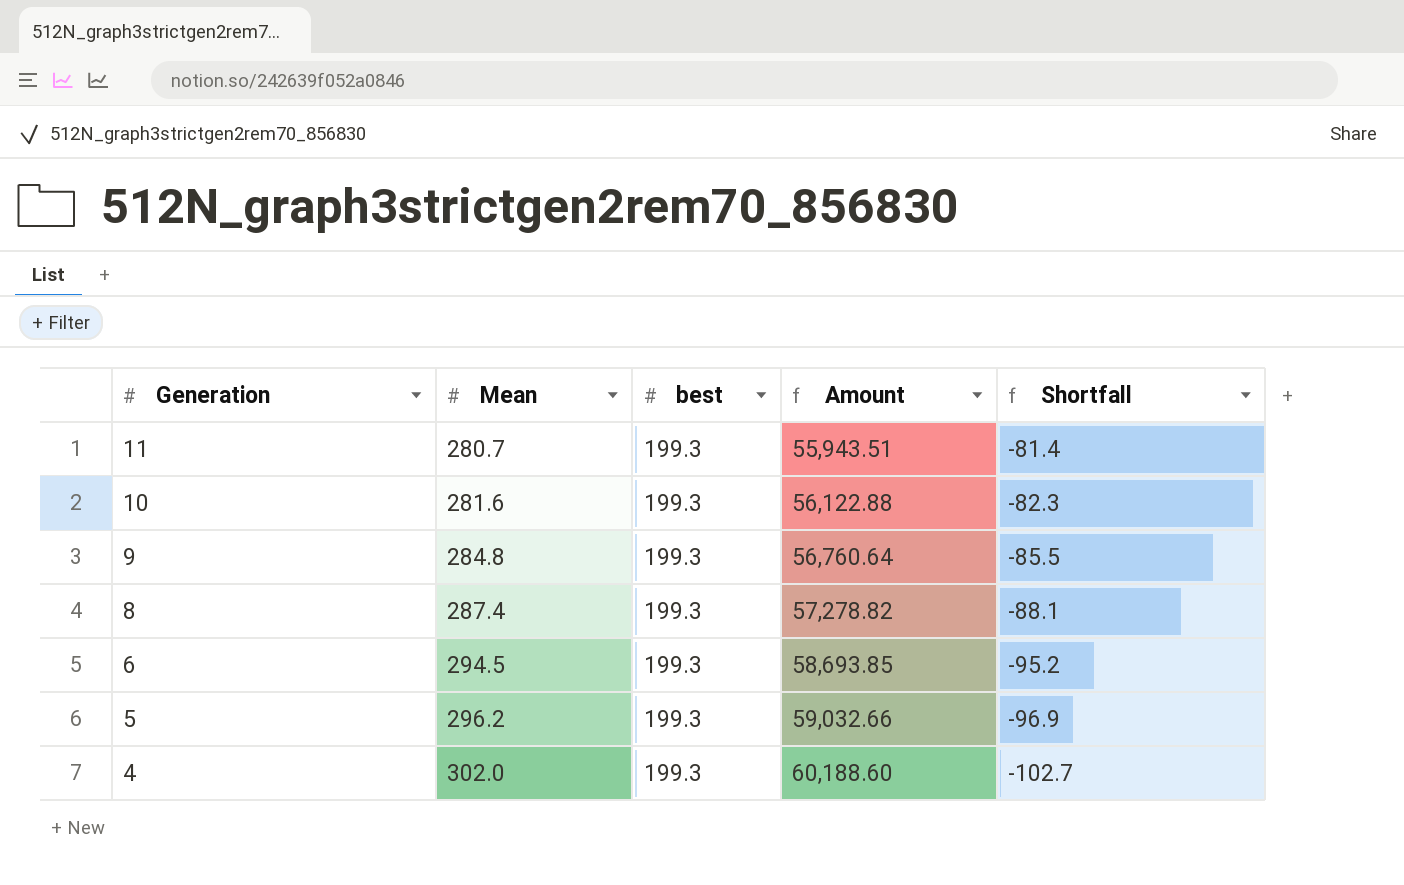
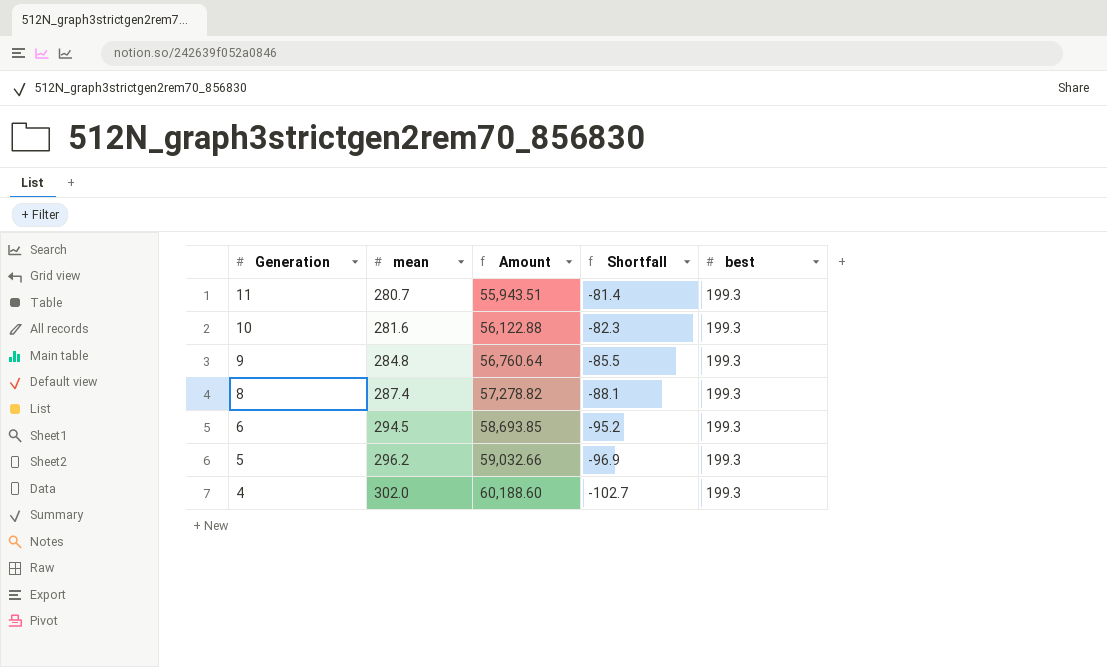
column name: Mean -> mean
column best | position: 3 -> 5

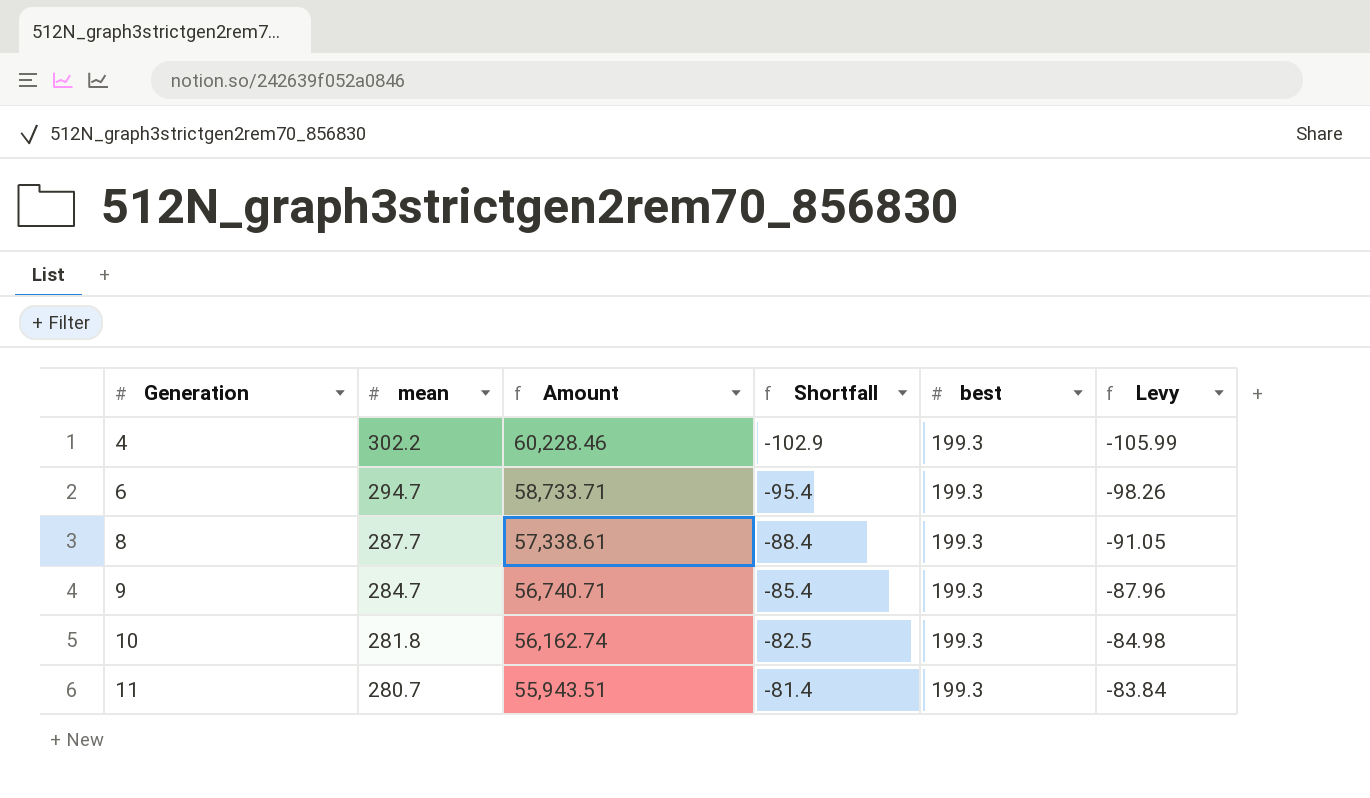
row order: Generation descending -> Generation ascending
column Levy | formula: none -> [Shortfall] * 1.03
row 5: 296.2 | 59,032.66 | -96.9 | 199.3 -> none
4 | mean: 302.0 -> 302.2
4 | Amount: 60,188.60 -> 60,228.46
4 | Shortfall: -102.7 -> -102.9
6 | mean: 294.5 -> 294.7
6 | Amount: 58,693.85 -> 58,733.71
6 | Shortfall: -95.2 -> -95.4
8 | mean: 287.4 -> 287.7
8 | Amount: 57,278.82 -> 57,338.61
8 | Shortfall: -88.1 -> -88.4
9 | mean: 284.8 -> 284.7
9 | Amount: 56,760.64 -> 56,740.71
9 | Shortfall: -85.5 -> -85.4
10 | mean: 281.6 -> 281.8
10 | Amount: 56,122.88 -> 56,162.74
10 | Shortfall: -82.3 -> -82.5

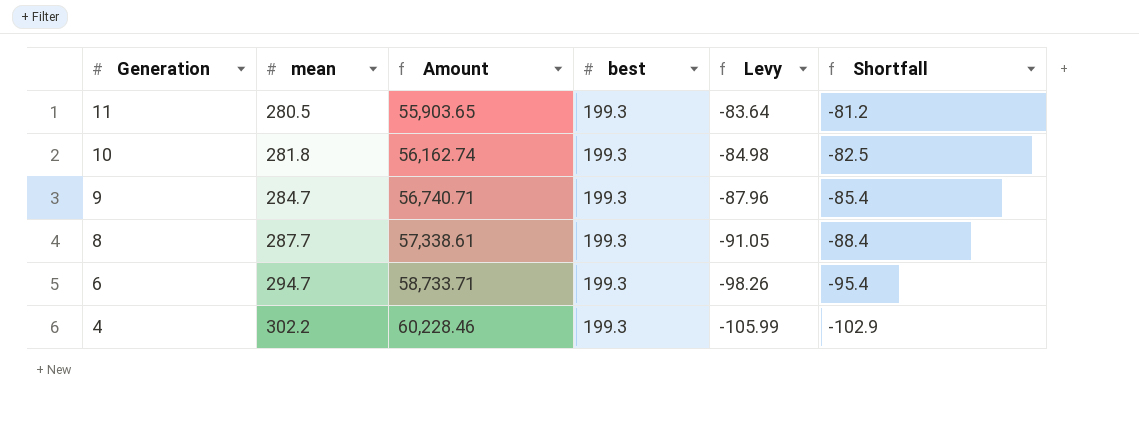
row order: Generation ascending -> Generation descending
column Shortfall | position: 4 -> 6
11 | mean: 280.7 -> 280.5
11 | Amount: 55,943.51 -> 55,903.65
11 | Levy: -83.84 -> -83.64
11 | Shortfall: -81.4 -> -81.2

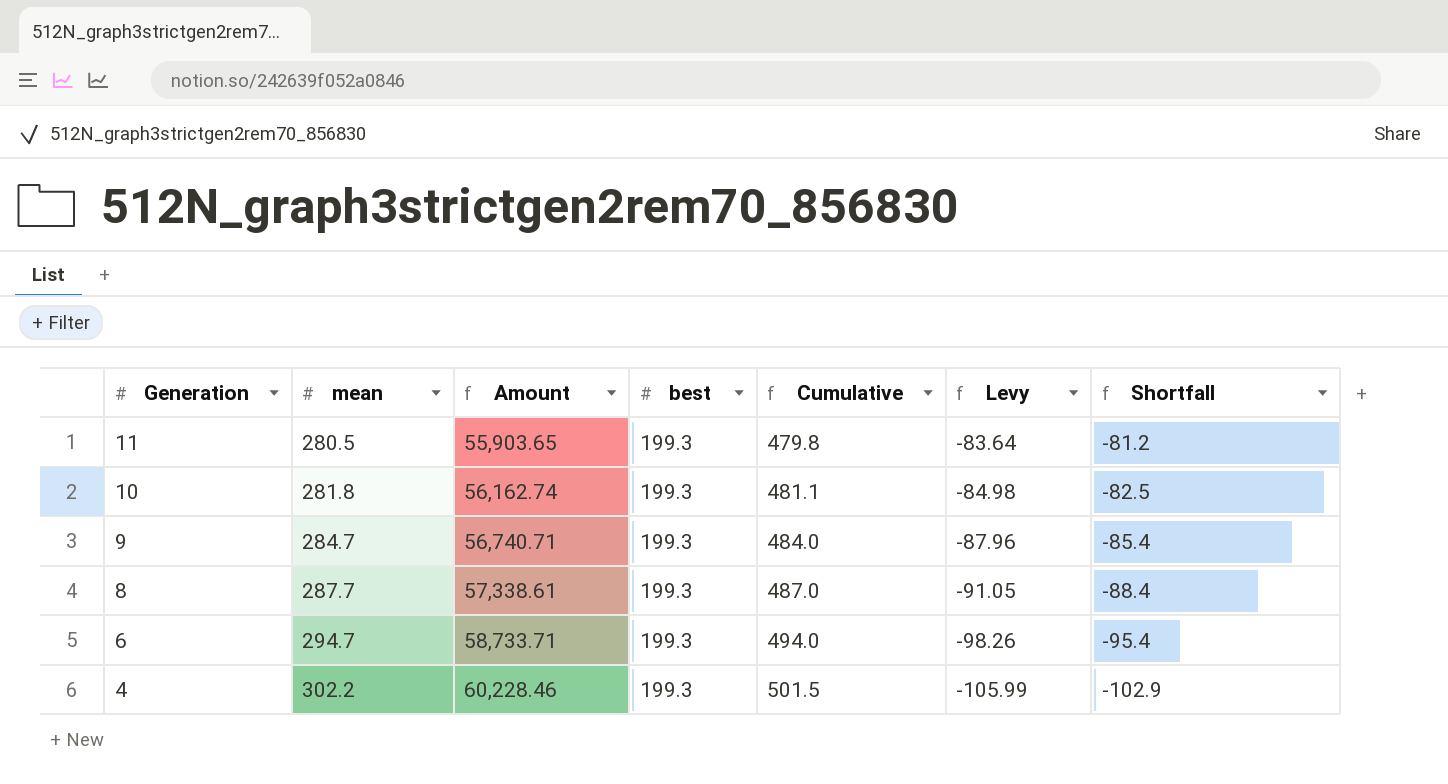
column Cumulative | formula: none -> [mean] + [best]

